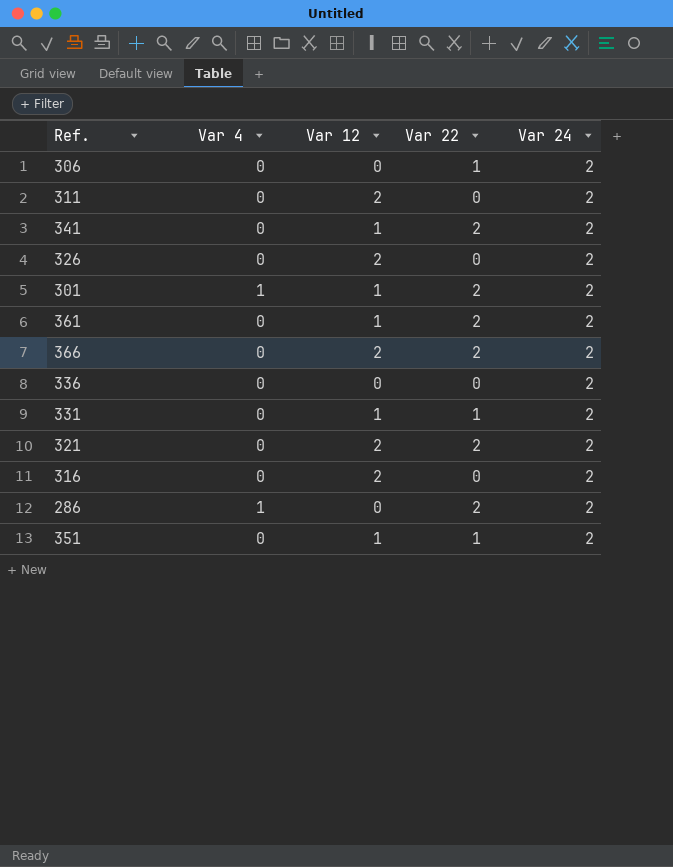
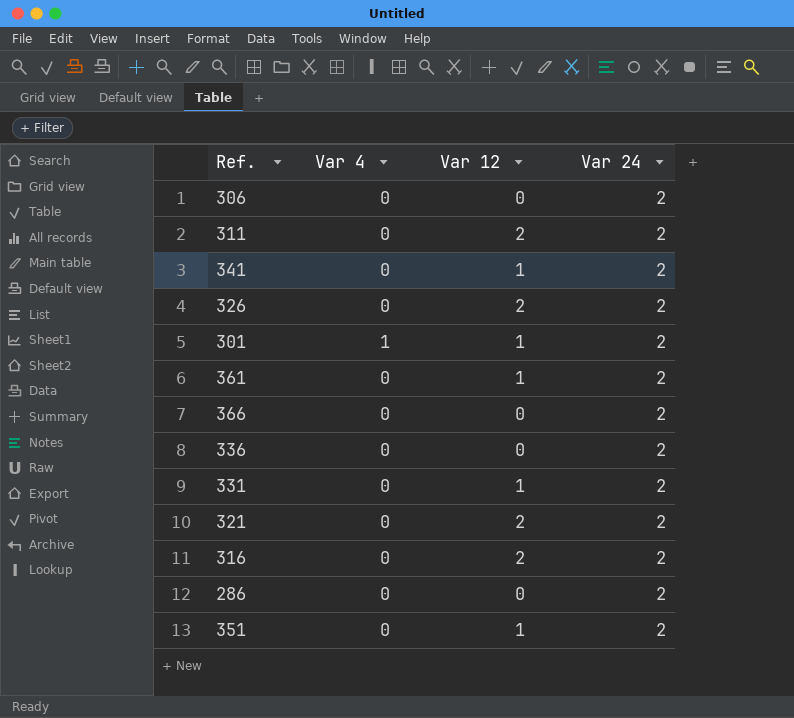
column Var 22 | position: 4 -> none
366 | Var 12: 2 -> 0
286 | Var 4: 1 -> 0

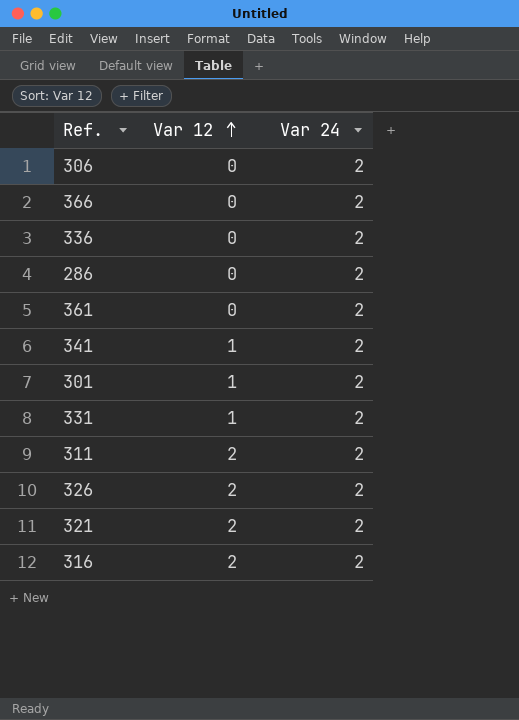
row order: none -> Var 12 ascending
column Var 4 | position: 2 -> none
row 351: 0 | 1 | 2 -> none
361 | Var 12: 1 -> 0

